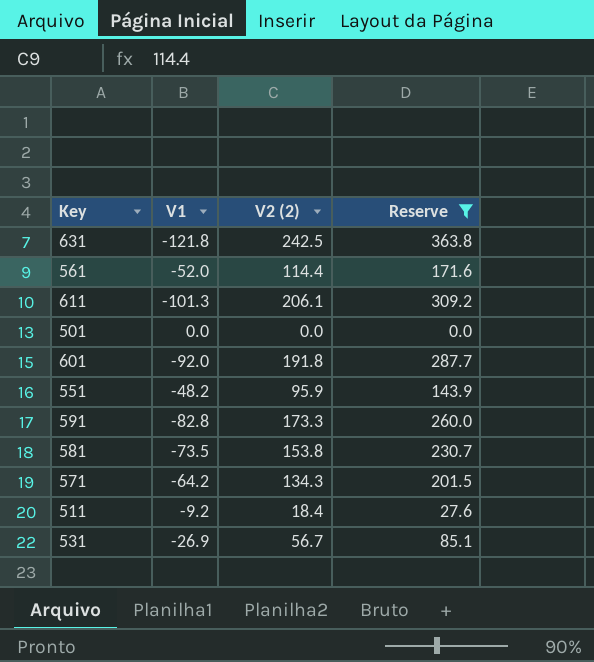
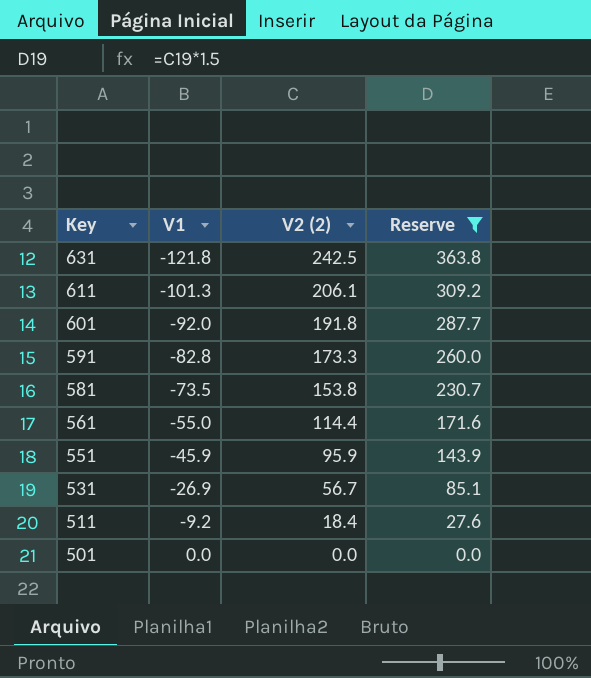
row order: none -> Key descending
row 571: -64.2 | 134.3 | 201.5 -> none
561 | V1: -52.0 -> -55.0
551 | V1: -48.2 -> -45.9

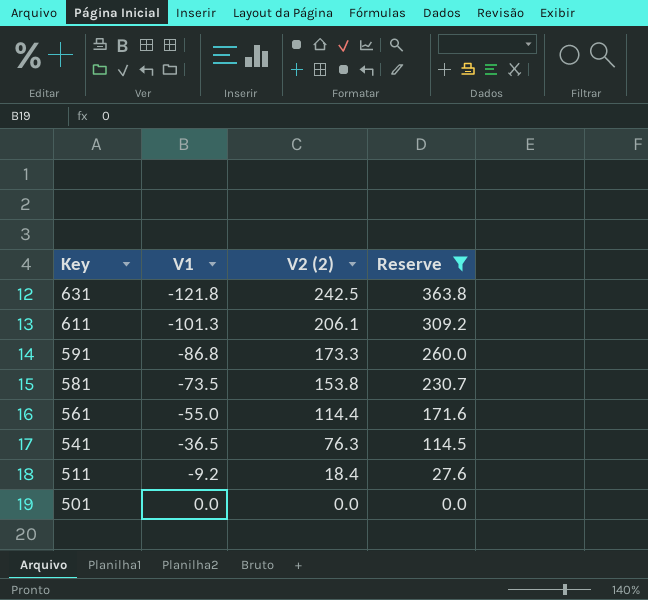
row 601: -92.0 | 191.8 | 287.7 -> none
row 551: -45.9 | 95.9 | 143.9 -> none
row 531: -26.9 | 56.7 | 85.1 -> none
591 | V1: -82.8 -> -86.8
row 541: none -> -36.5 | 76.3 | 114.5

